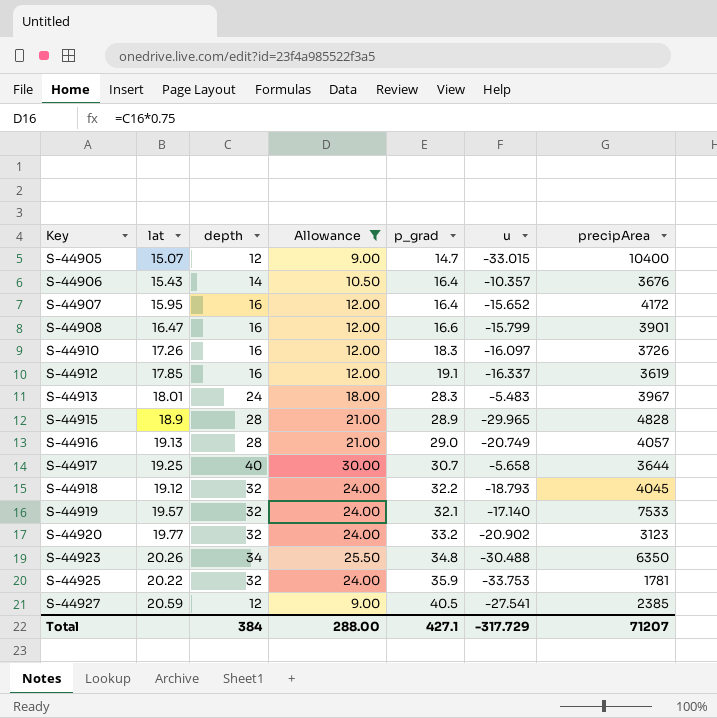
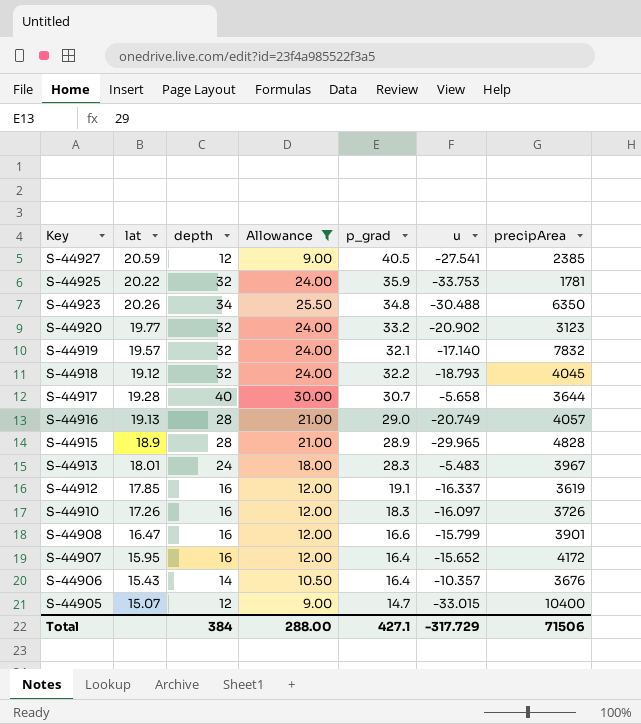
row order: Key ascending -> Key descending
S-44919 | precipArea: 7533 -> 7832
S-44917 | lat: 19.25 -> 19.28
Total | precipArea: 71207 -> 71506

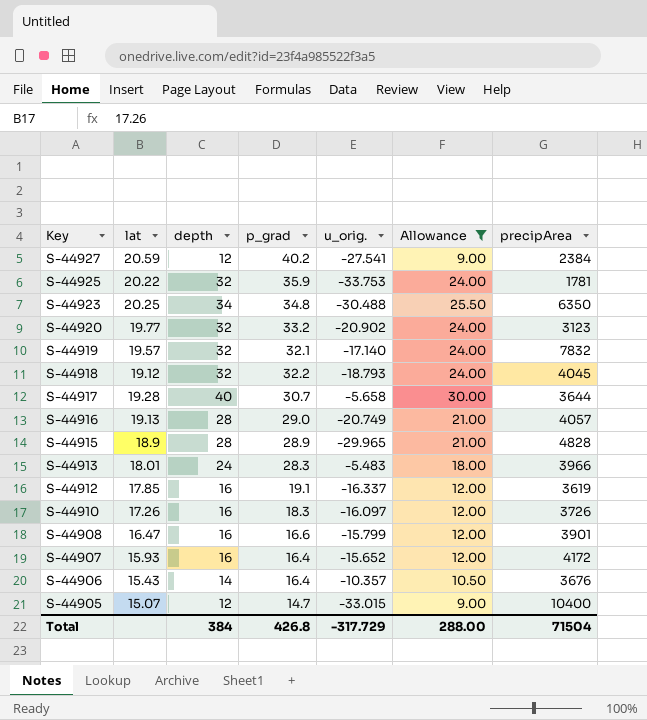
column name: u -> u_orig.
column Allowance | position: 4 -> 6
S-44927 | p_grad: 40.5 -> 40.2
S-44927 | precipArea: 2385 -> 2384
S-44923 | lat: 20.26 -> 20.25
S-44913 | precipArea: 3967 -> 3966
S-44907 | lat: 15.95 -> 15.93
Total | p_grad: 427.1 -> 426.8
Total | precipArea: 71506 -> 71504

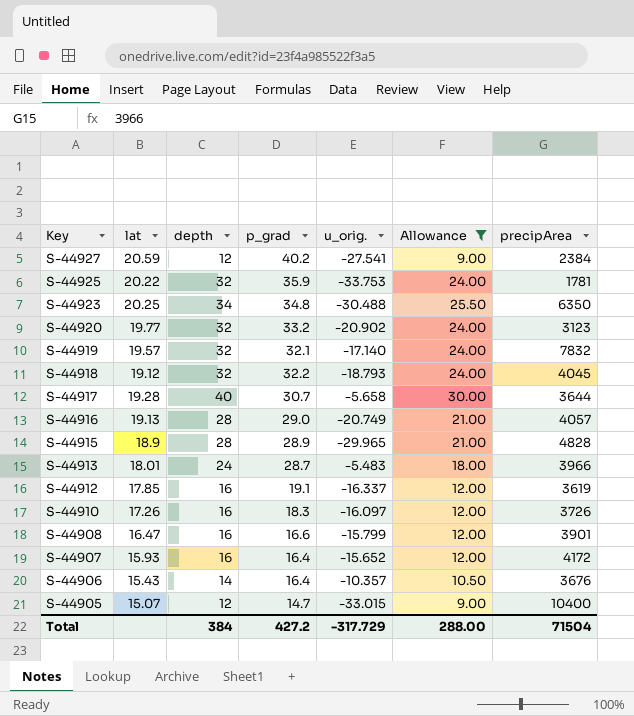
S-44913 | p_grad: 28.3 -> 28.7
Total | p_grad: 426.8 -> 427.2

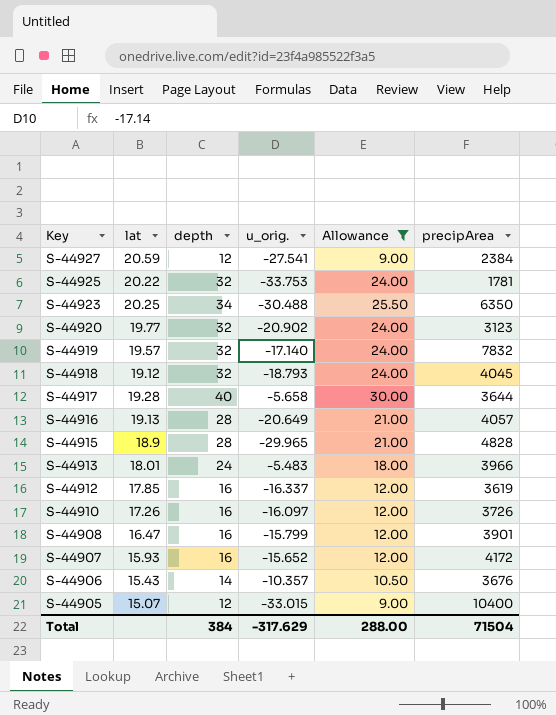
column p_grad | position: 4 -> none
S-44916 | u_orig.: -20.749 -> -20.649
Total | u_orig.: -317.729 -> -317.629

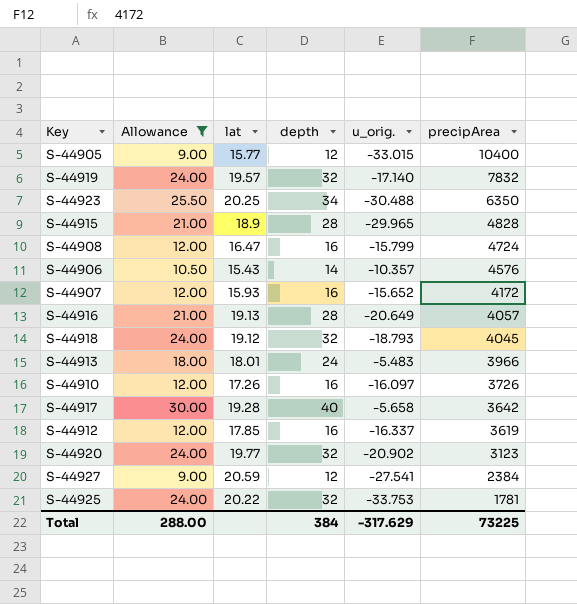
row order: Key descending -> precipArea descending
column Allowance | position: 5 -> 2
S-44905 | lat: 15.07 -> 15.77
S-44908 | precipArea: 3901 -> 4724
S-44906 | precipArea: 3676 -> 4576
S-44917 | precipArea: 3644 -> 3642
Total | precipArea: 71504 -> 73225

